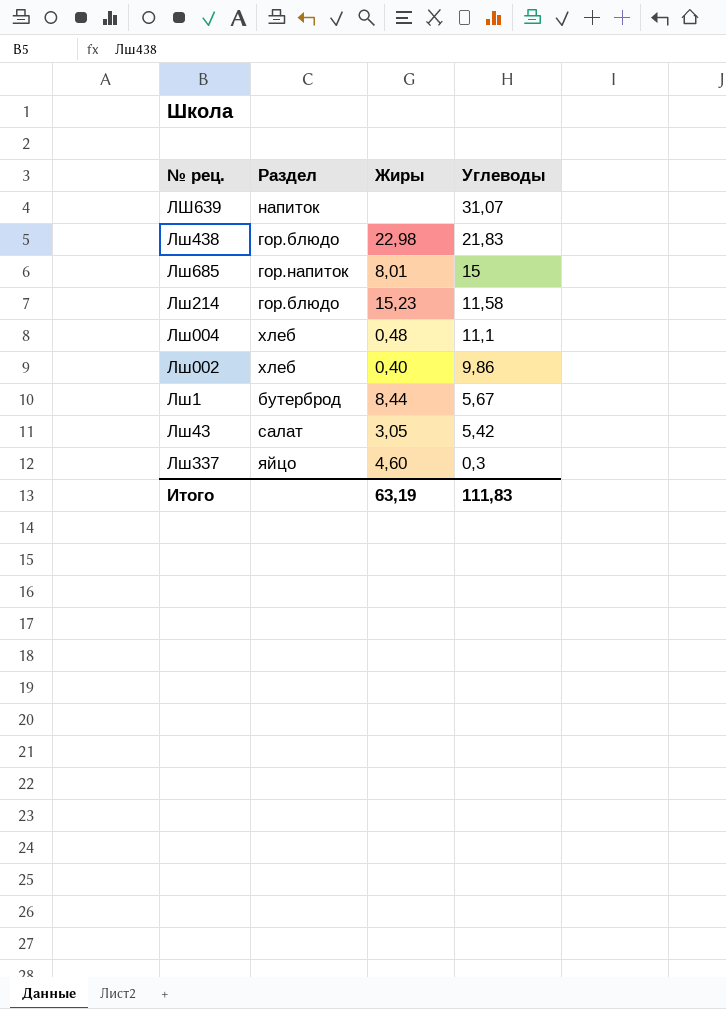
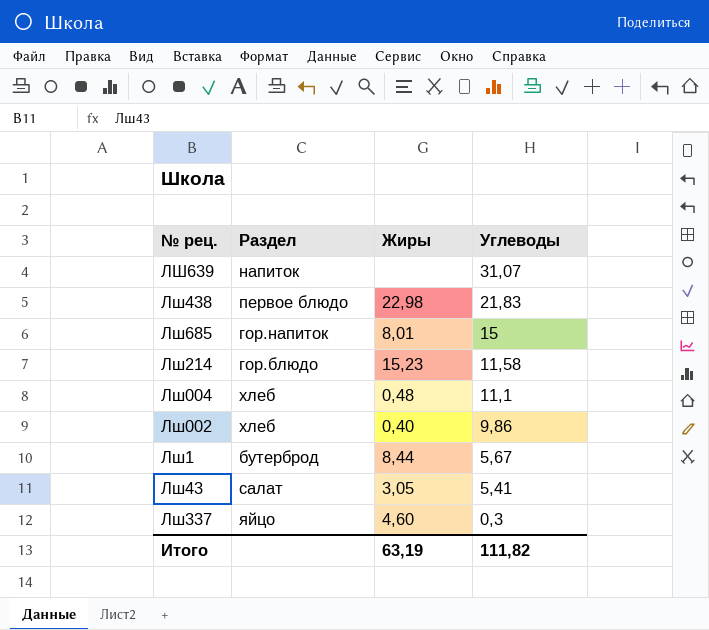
Лш438 | Раздел: гор.блюдо -> первое блюдо
Лш43 | Углеводы: 5,42 -> 5,41
Итого | Углеводы: 111,83 -> 111,82

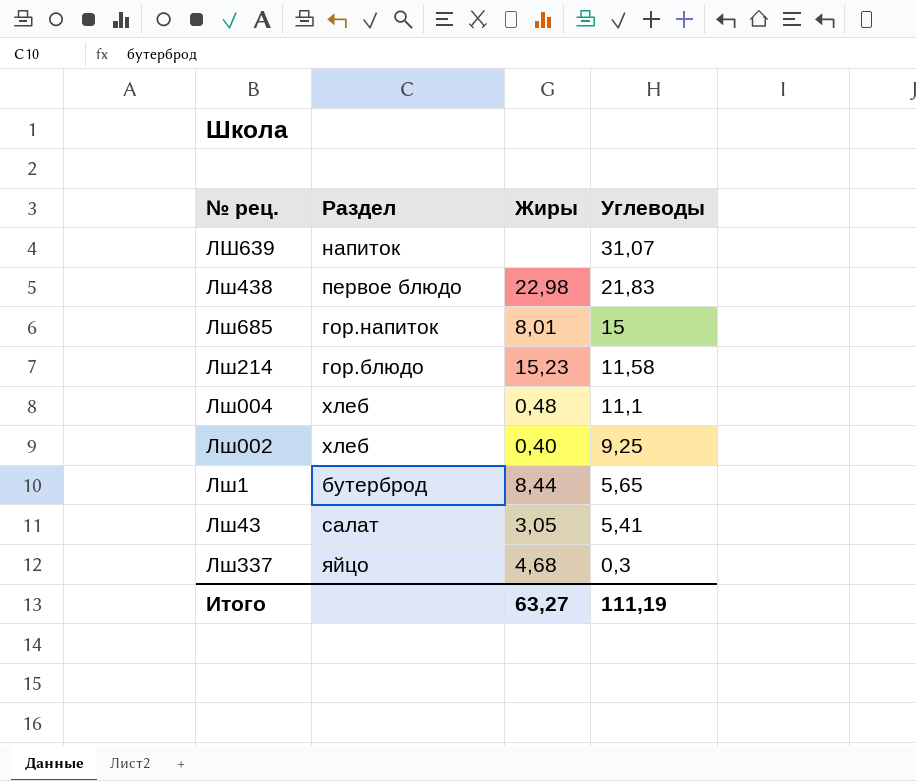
Лш002 | Углеводы: 9,86 -> 9,25
Лш1 | Углеводы: 5,67 -> 5,65
Лш337 | Жиры: 4,60 -> 4,68
Итого | Жиры: 63,19 -> 63,27
Итого | Углеводы: 111,82 -> 111,19

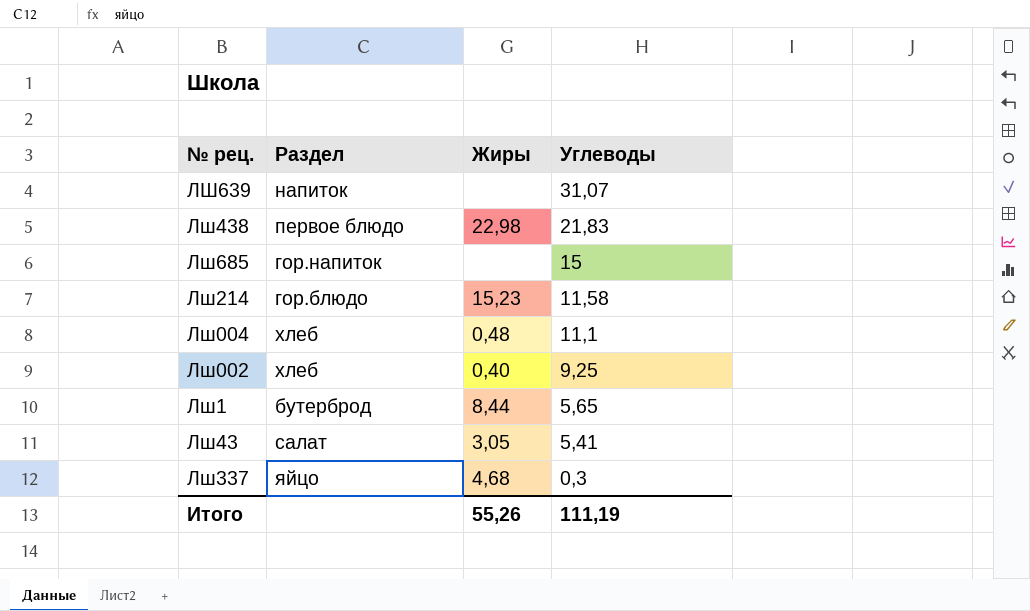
Лш685 | Жиры: 8,01 -> none
Итого | Жиры: 63,27 -> 55,26

